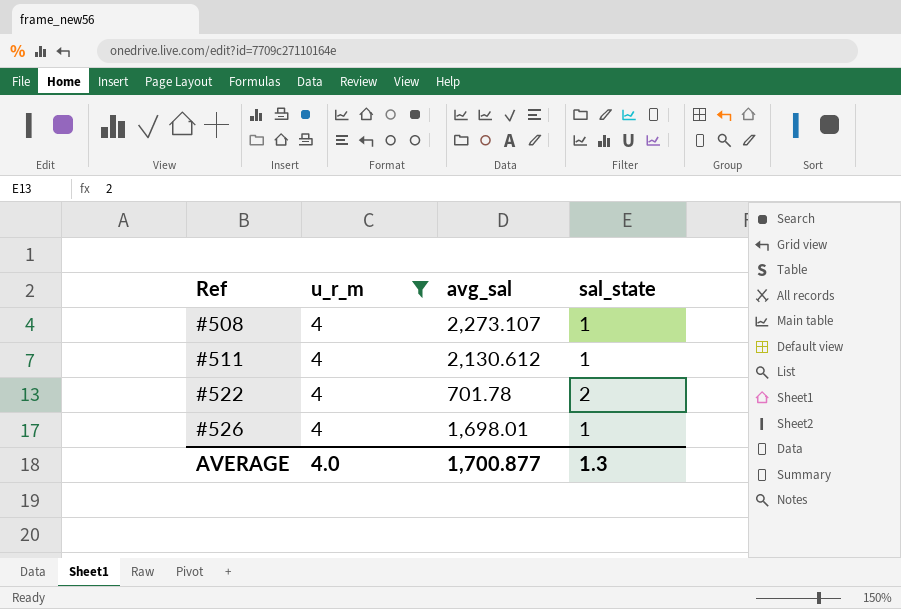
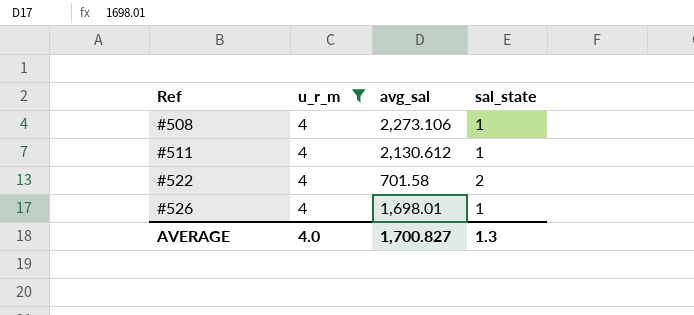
#508 | avg_sal: 2,273.107 -> 2,273.106
#522 | avg_sal: 701.78 -> 701.58
AVERAGE | avg_sal: 1,700.877 -> 1,700.827

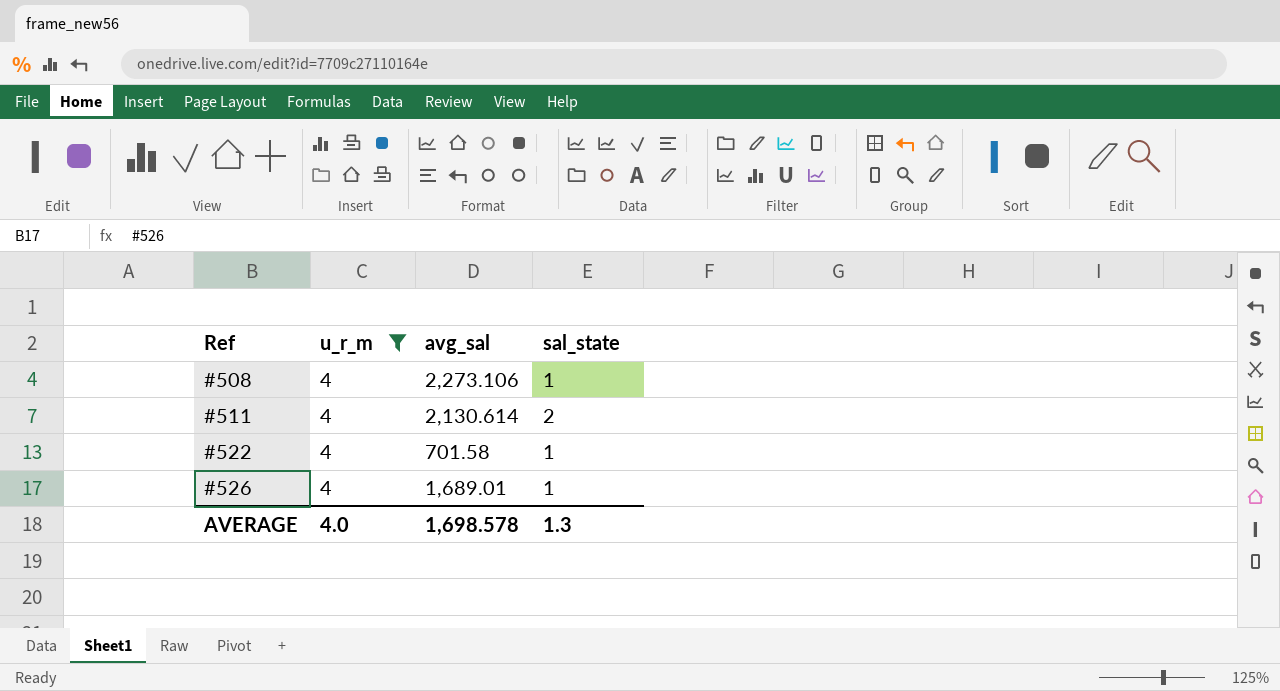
#511 | avg_sal: 2,130.612 -> 2,130.614
#511 | sal_state: 1 -> 2
#522 | sal_state: 2 -> 1
#526 | avg_sal: 1,698.01 -> 1,689.01
AVERAGE | avg_sal: 1,700.827 -> 1,698.578

